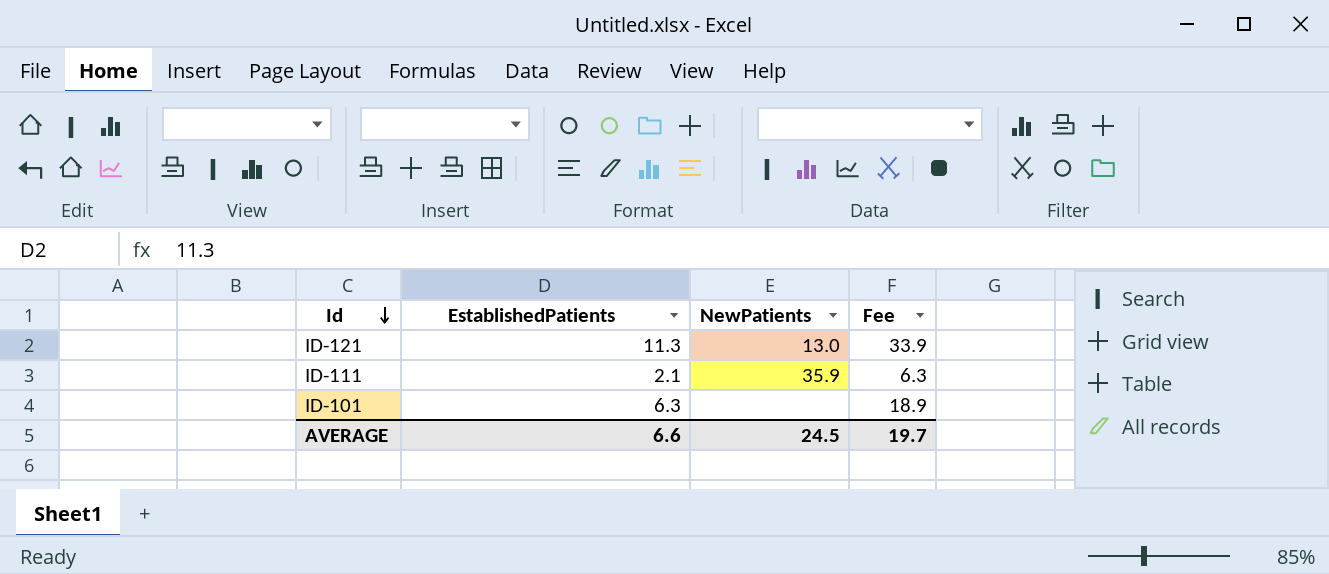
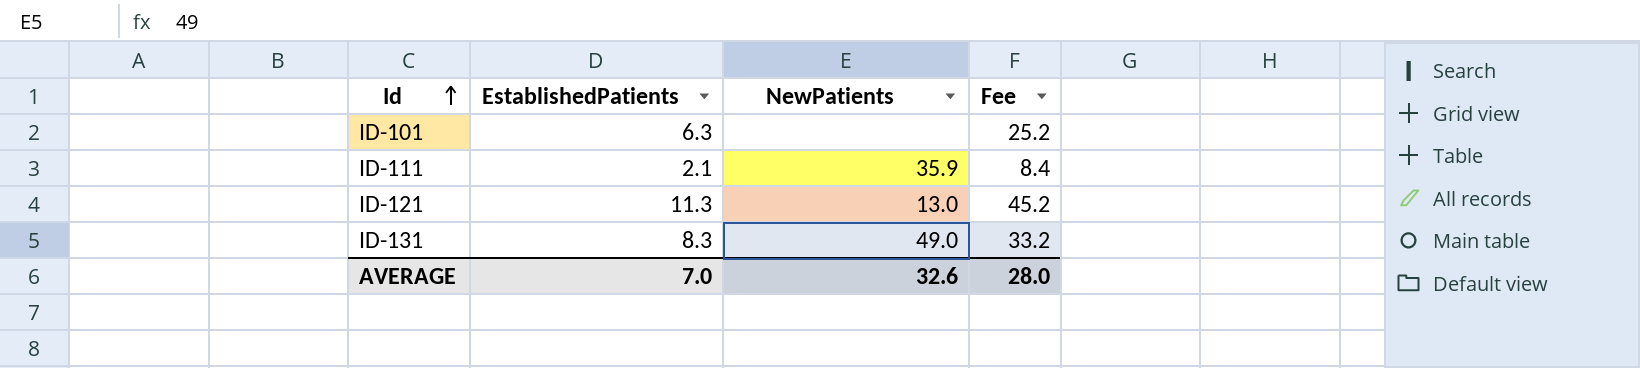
row order: Id descending -> Id ascending
column Fee | formula: [EstablishedPatients] * 3 -> [EstablishedPatients] * 4
row ID-131: none -> 8.3 | 49.0 | 33.2
AVERAGE | EstablishedPatients: 6.6 -> 7.0
AVERAGE | NewPatients: 24.5 -> 32.6
AVERAGE | Fee: 19.7 -> 28.0

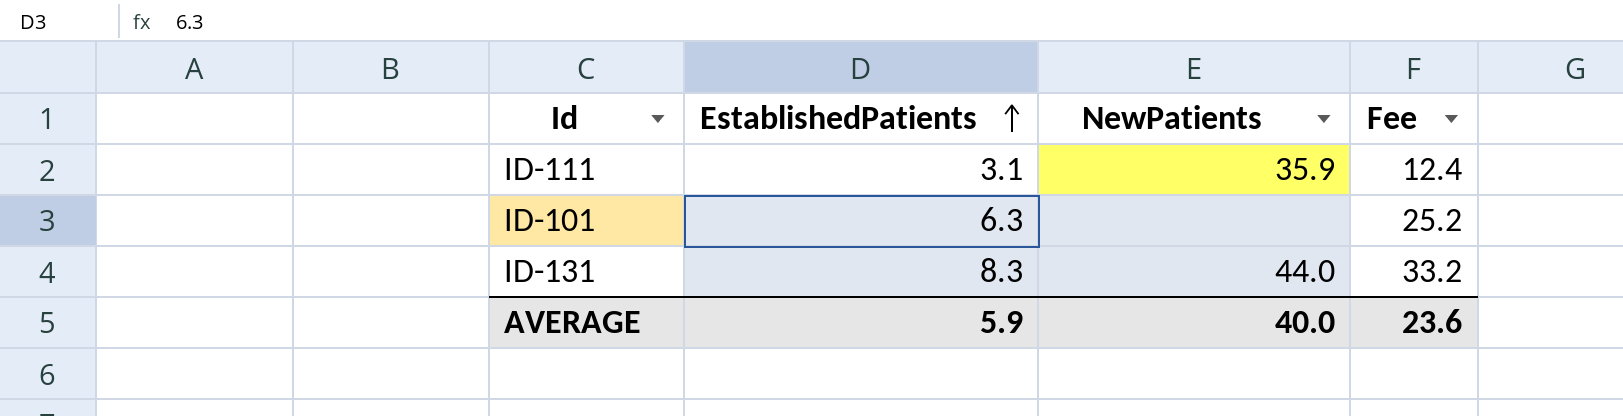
row order: Id ascending -> EstablishedPatients ascending
row ID-121: 11.3 | 13.0 | 45.2 -> none
ID-111 | EstablishedPatients: 2.1 -> 3.1
ID-111 | Fee: 8.4 -> 12.4
ID-131 | NewPatients: 49.0 -> 44.0
AVERAGE | EstablishedPatients: 7.0 -> 5.9
AVERAGE | NewPatients: 32.6 -> 40.0
AVERAGE | Fee: 28.0 -> 23.6

